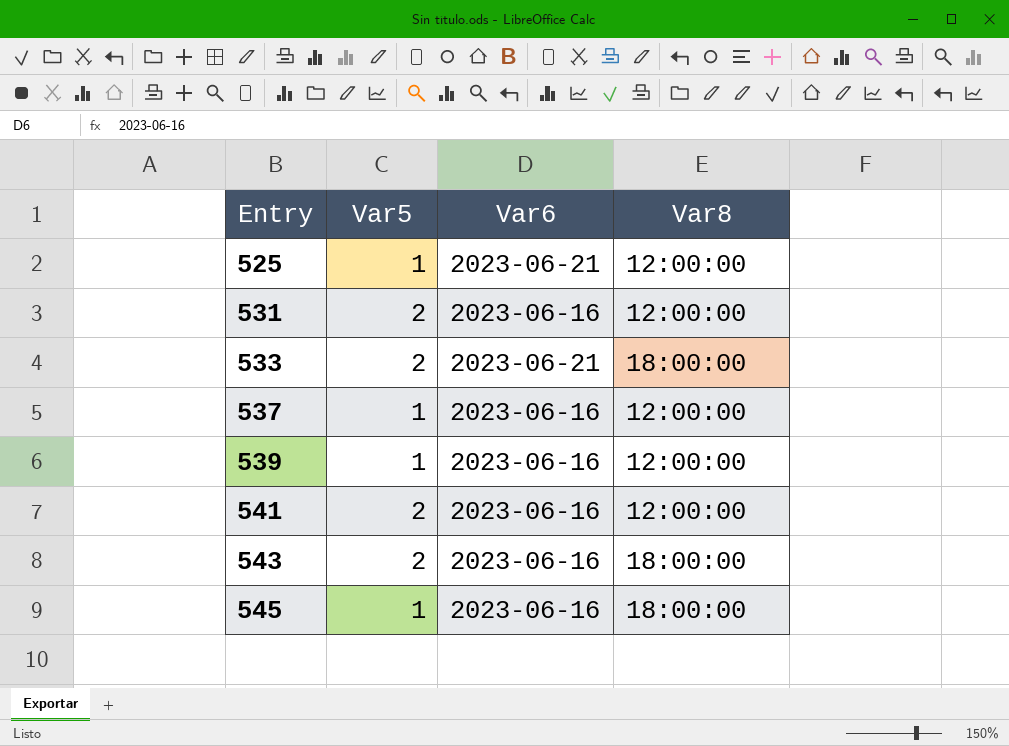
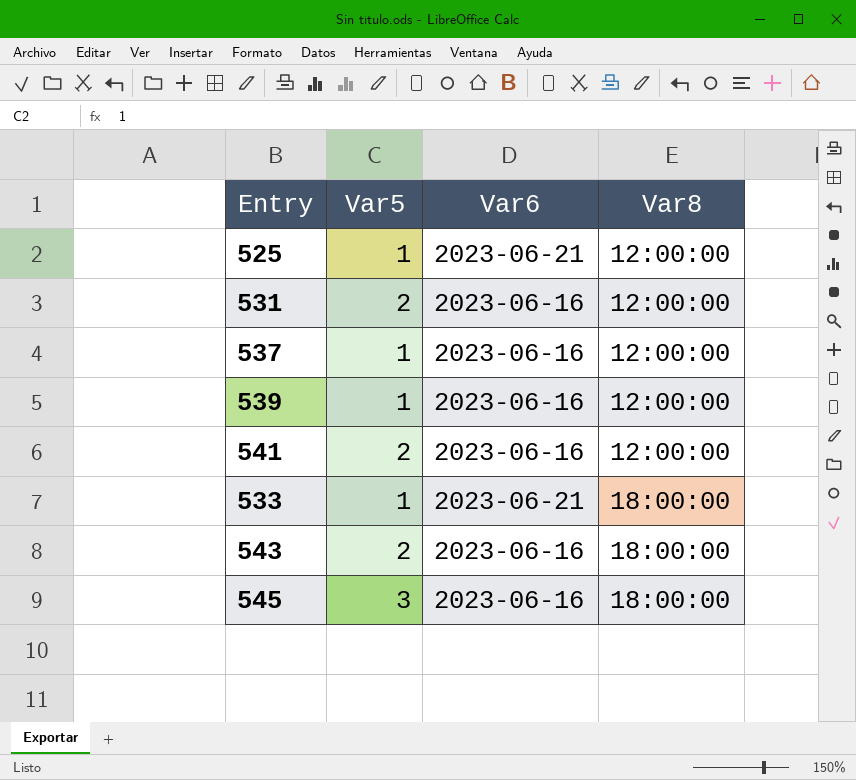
row order: Entry ascending -> Var8 ascending
533 | Var5: 2 -> 1
545 | Var5: 1 -> 3

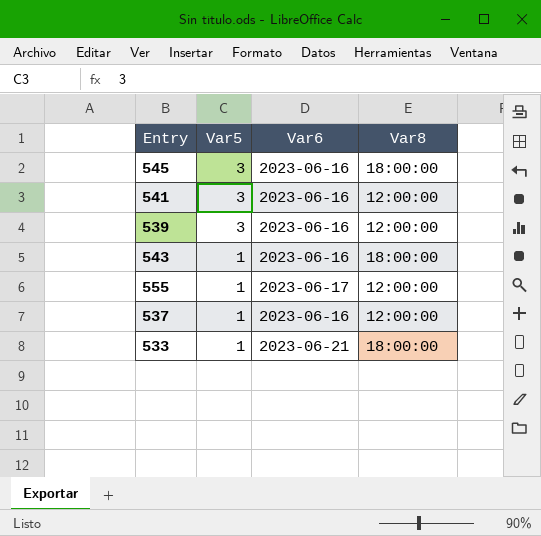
row order: Var8 ascending -> Var5 descending
row 525: 1 | 2023-06-21 | 12:00:00 -> none
row 531: 2 | 2023-06-16 | 12:00:00 -> none
541 | Var5: 2 -> 3
539 | Var5: 1 -> 3
543 | Var5: 2 -> 1
row 555: none -> 1 | 2023-06-17 | 12:00:00

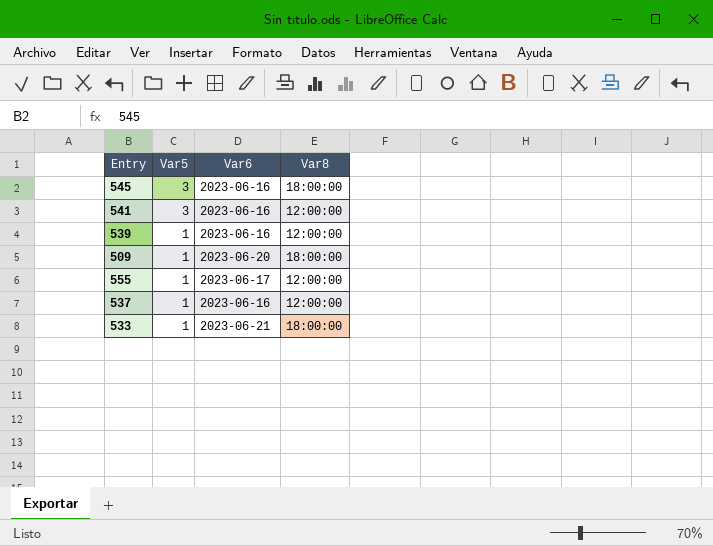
row 543: 1 | 2023-06-16 | 18:00:00 -> none
539 | Var5: 3 -> 1
row 509: none -> 1 | 2023-06-20 | 18:00:00

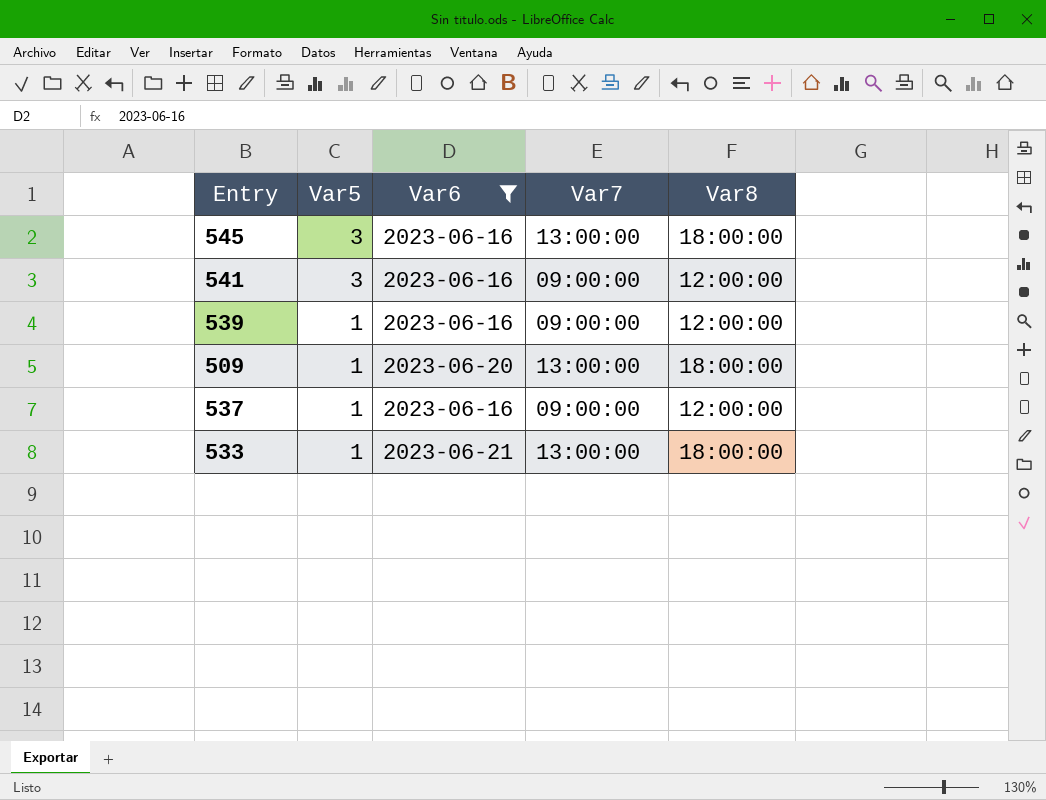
filter: none -> Var6 != 2023-06-17
column Var7 | position: none -> 4

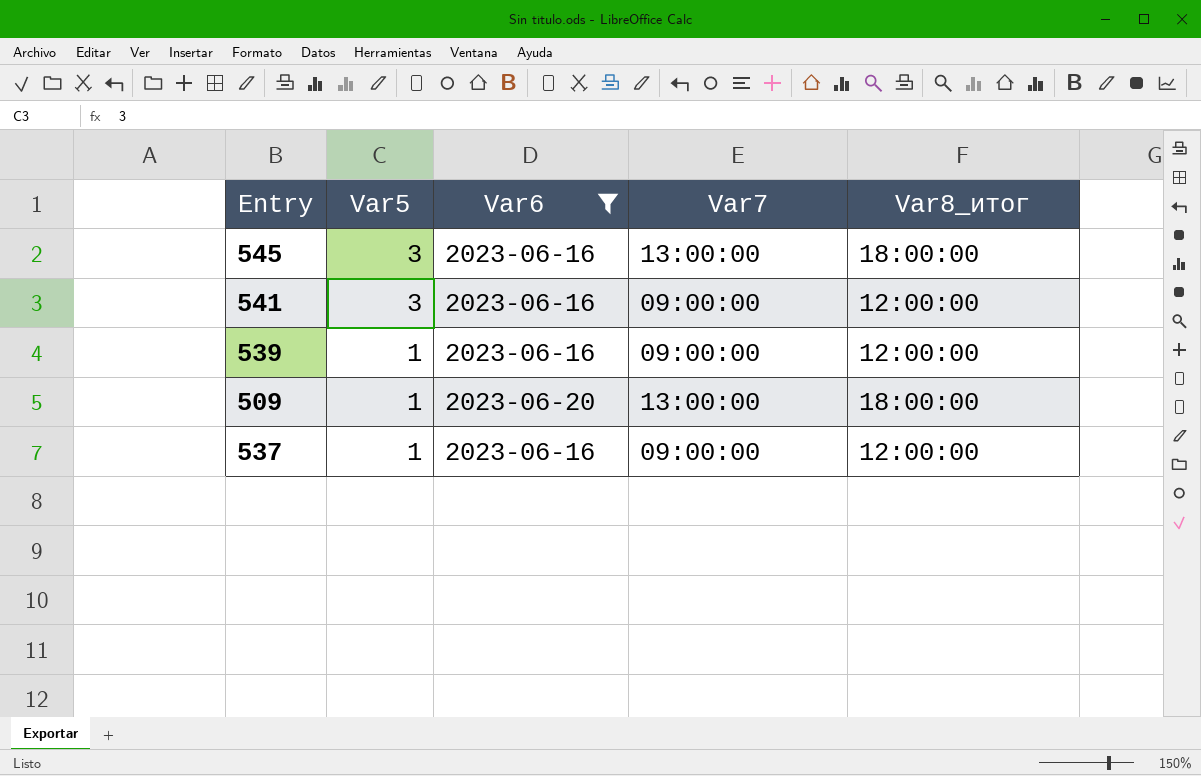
column name: Var8 -> Var8_итог
row 533: 1 | 2023-06-21 | 13:00:00 | 18:00:00 -> none

